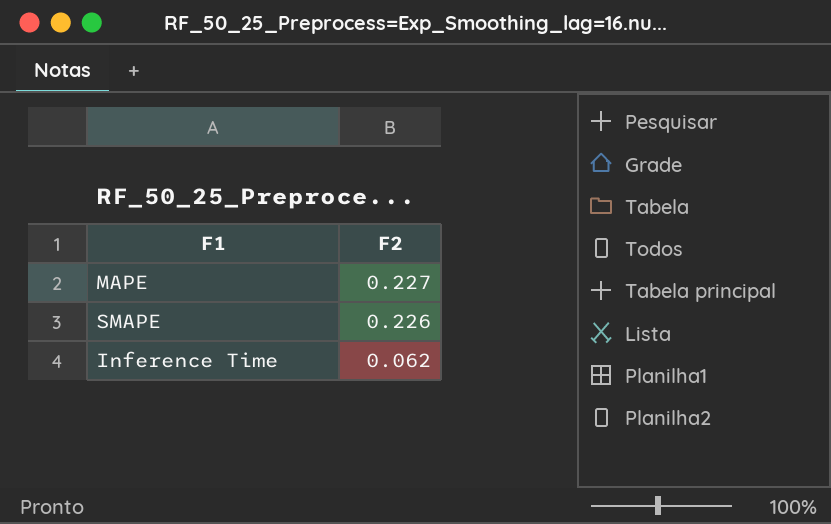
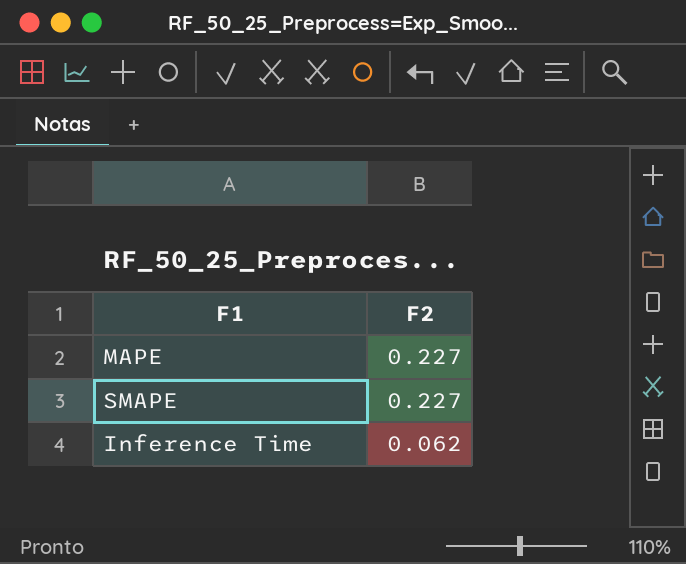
SMAPE | F2: 0.226 -> 0.227

